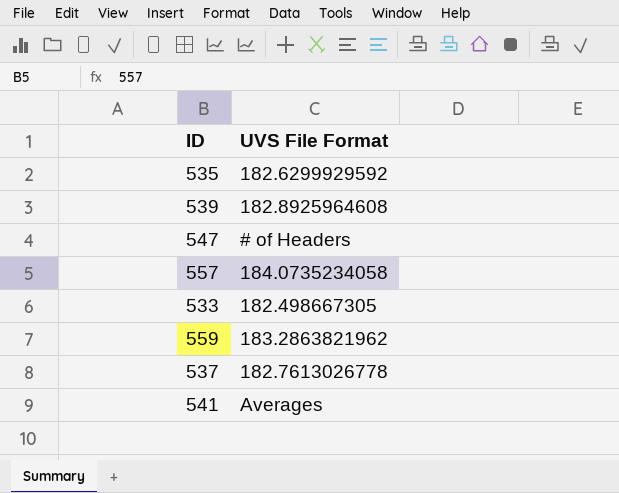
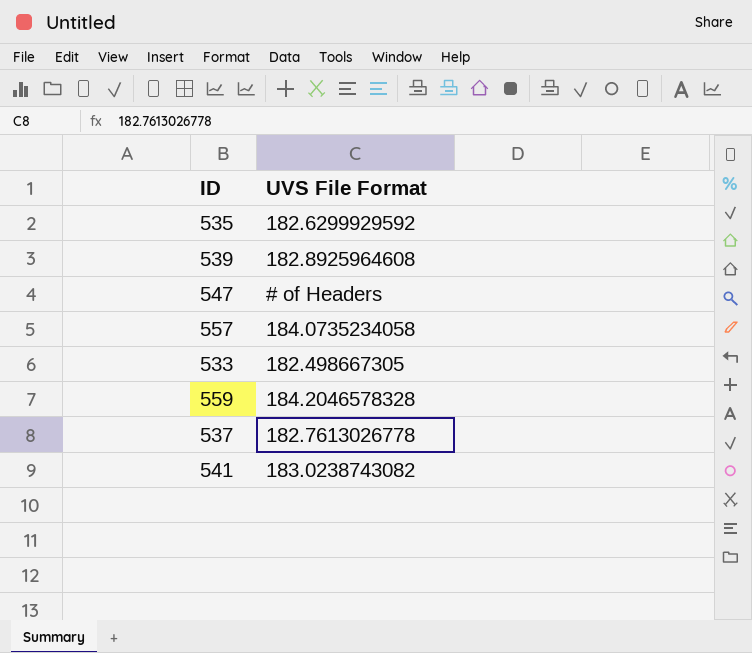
559 | UVS File Format: 183.2863821962 -> 184.2046578328
541 | UVS File Format: Averages -> 183.0238743082

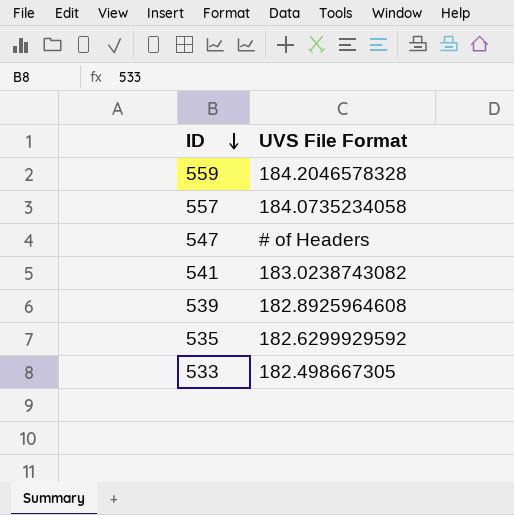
row order: none -> ID descending
row 537: 182.7613026778 -> none

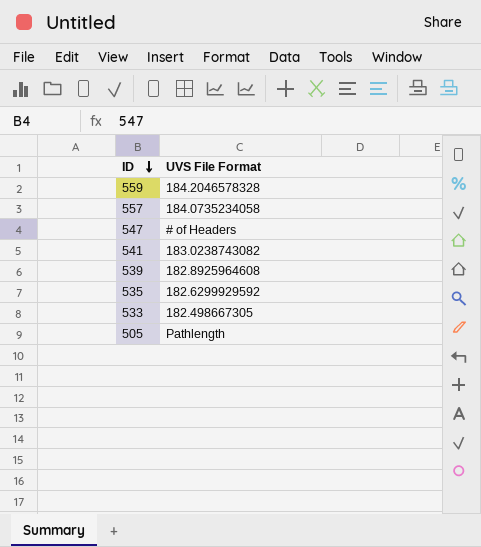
row 505: none -> Pathlength

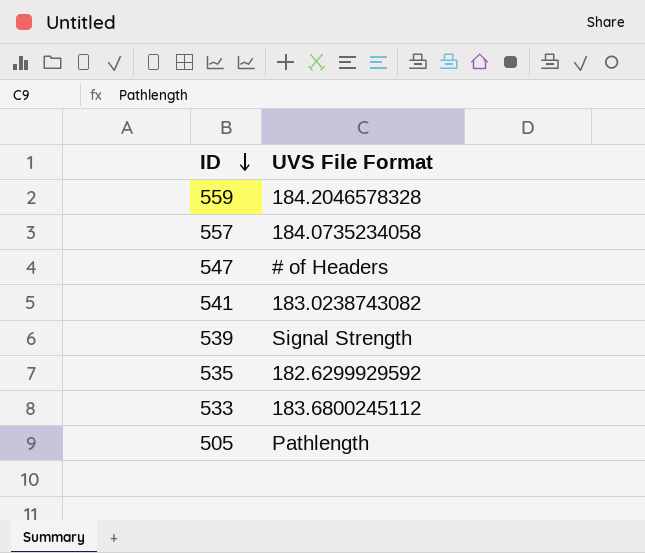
539 | UVS File Format: 182.8925964608 -> Signal Strength
533 | UVS File Format: 182.498667305 -> 183.6800245112

